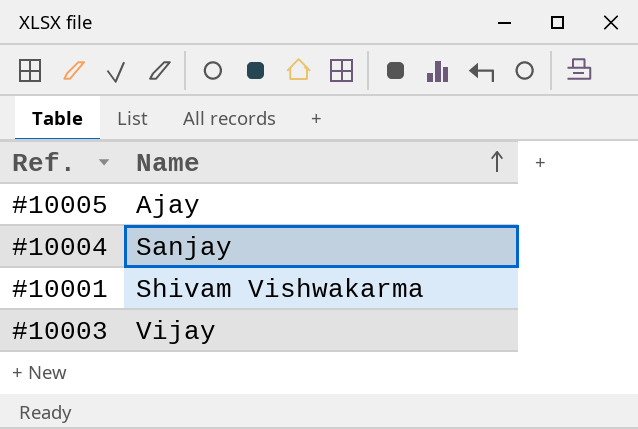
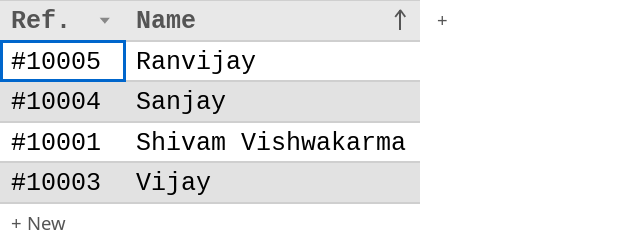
#10005 | Name: Ajay -> Ranvijay

